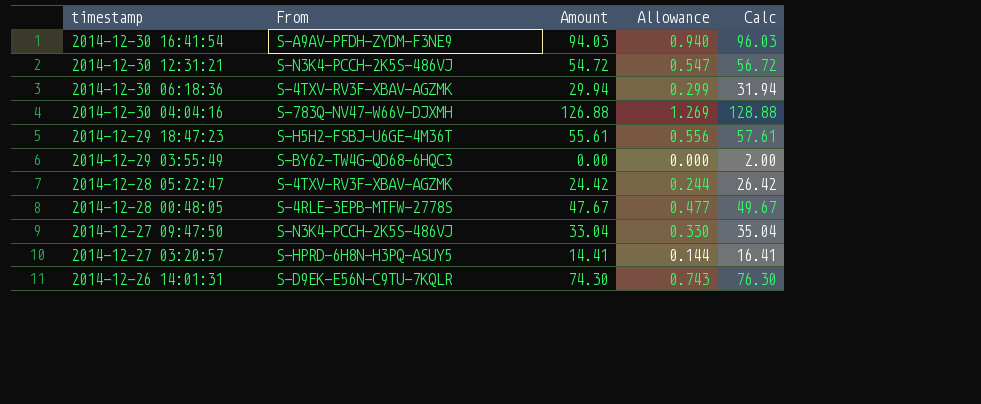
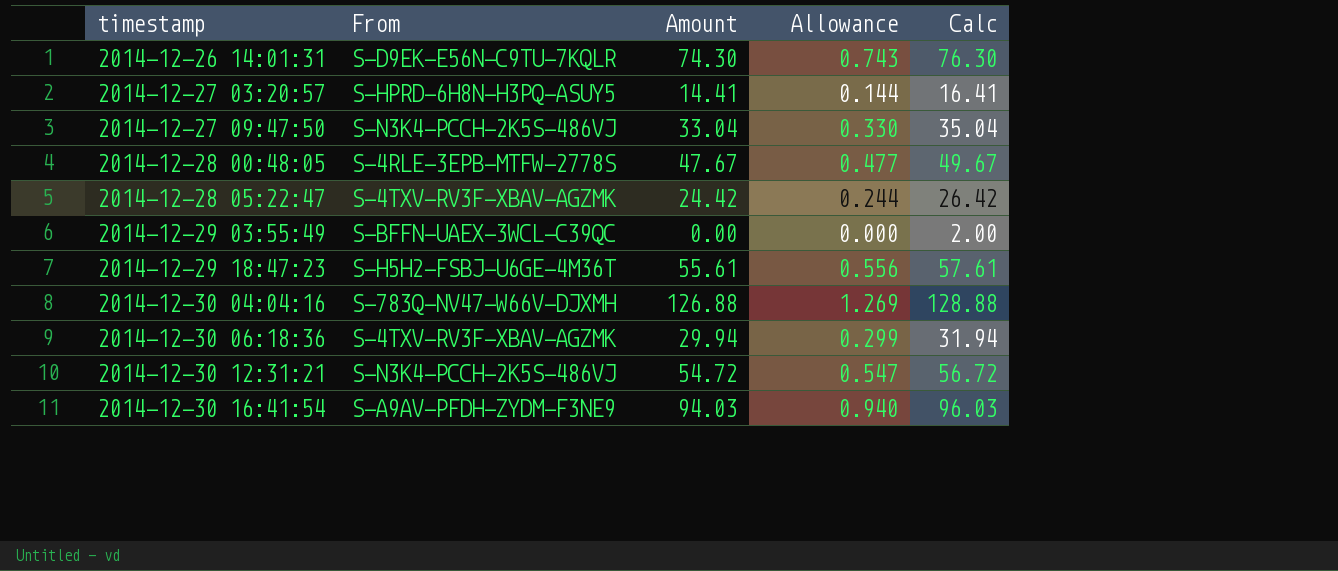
row order: timestamp descending -> timestamp ascending
2014-12-29 03:55:49 | From: S-BY62-TW4G-QD68-6HQC3 -> S-BFFN-UAEX-3WCL-C39QC

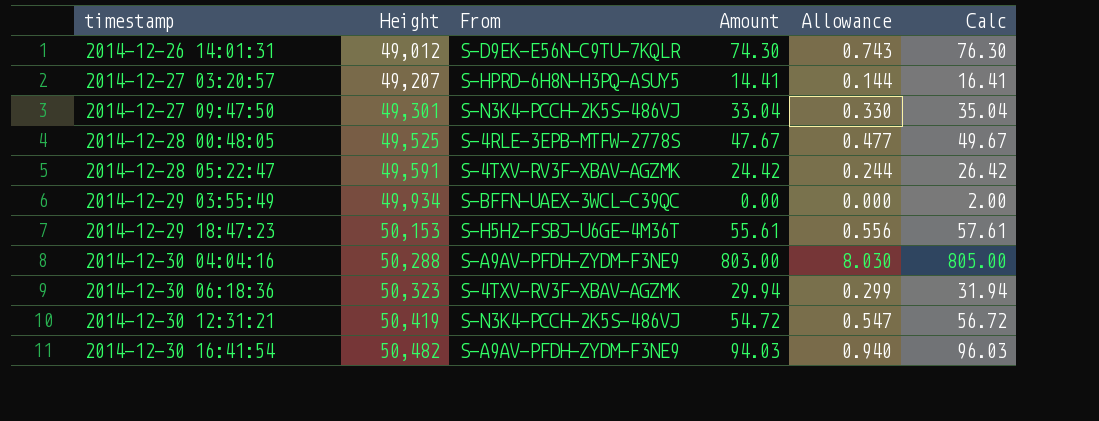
column Height | position: none -> 2
2014-12-30 04:04:16 | From: S-783Q-NV47-W66V-DJXMH -> S-A9AV-PFDH-ZYDM-F3NE9
2014-12-30 04:04:16 | Amount: 126.88 -> 803.00
2014-12-30 04:04:16 | Allowance: 1.269 -> 8.030
2014-12-30 04:04:16 | Calc: 128.88 -> 805.00

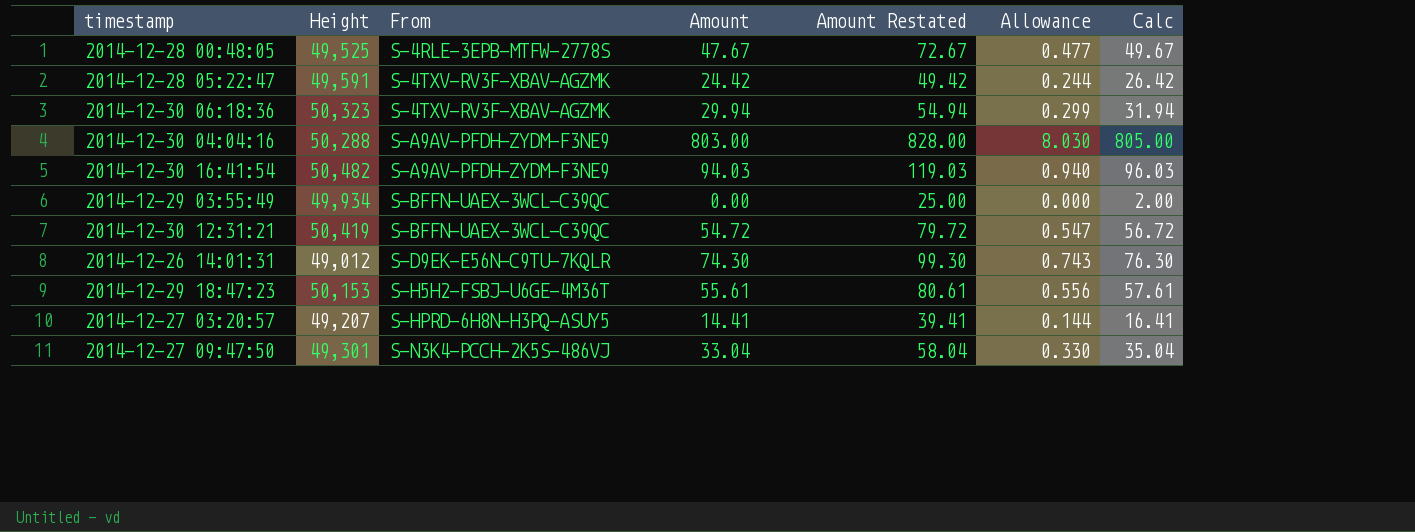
row order: timestamp ascending -> From ascending
column Amount Restated | formula: none -> [Amount] + 25
2014-12-30 12:31:21 | From: S-N3K4-PCCH-2K5S-486VJ -> S-BFFN-UAEX-3WCL-C39QC

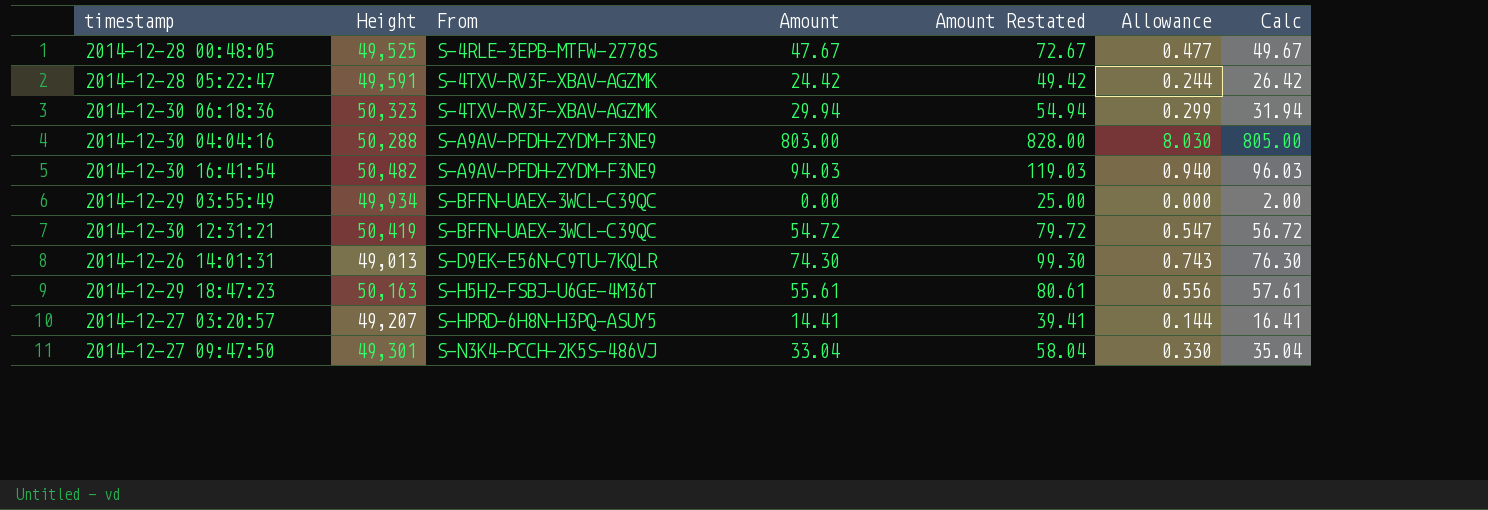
2014-12-26 14:01:31 | Height: 49,012 -> 49,013
2014-12-29 18:47:23 | Height: 50,153 -> 50,163

